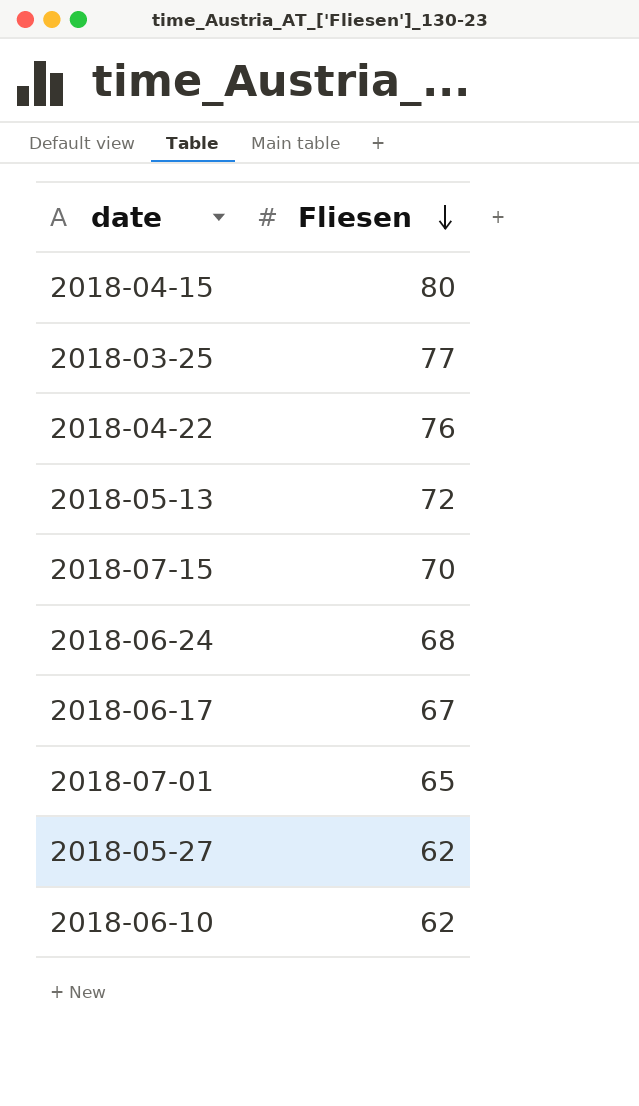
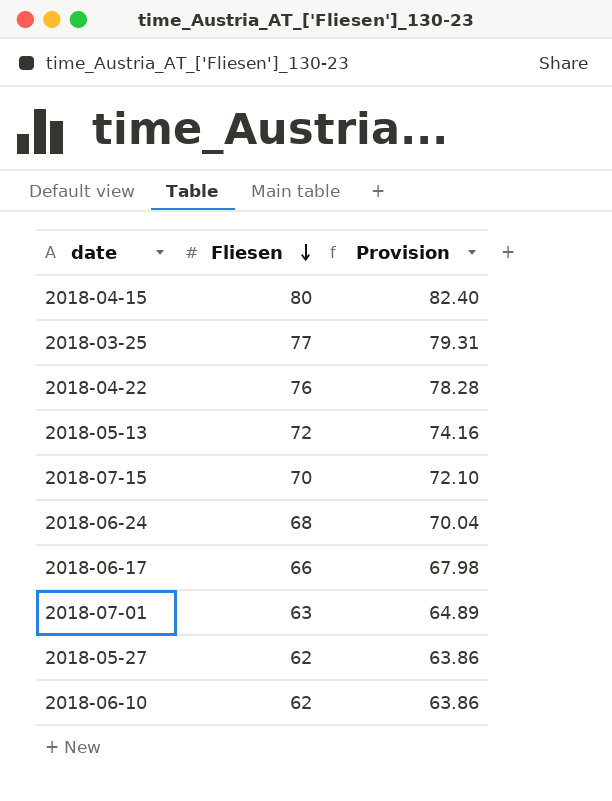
column Provision | formula: none -> [Fliesen] * 1.03
2018-06-17 | Fliesen: 67 -> 66
2018-07-01 | Fliesen: 65 -> 63

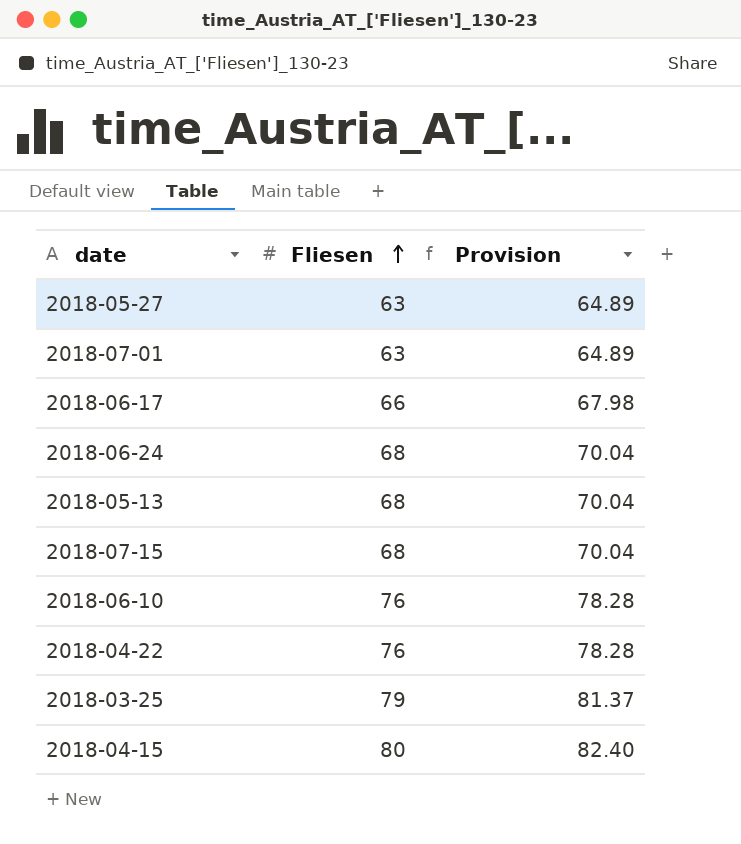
row order: Fliesen descending -> Fliesen ascending
2018-05-27 | Fliesen: 62 -> 63
2018-05-27 | Provision: 63.86 -> 64.89
2018-05-13 | Fliesen: 72 -> 68
2018-05-13 | Provision: 74.16 -> 70.04
2018-07-15 | Fliesen: 70 -> 68
2018-07-15 | Provision: 72.10 -> 70.04
2018-06-10 | Fliesen: 62 -> 76
2018-06-10 | Provision: 63.86 -> 78.28
2018-03-25 | Fliesen: 77 -> 79
2018-03-25 | Provision: 79.31 -> 81.37

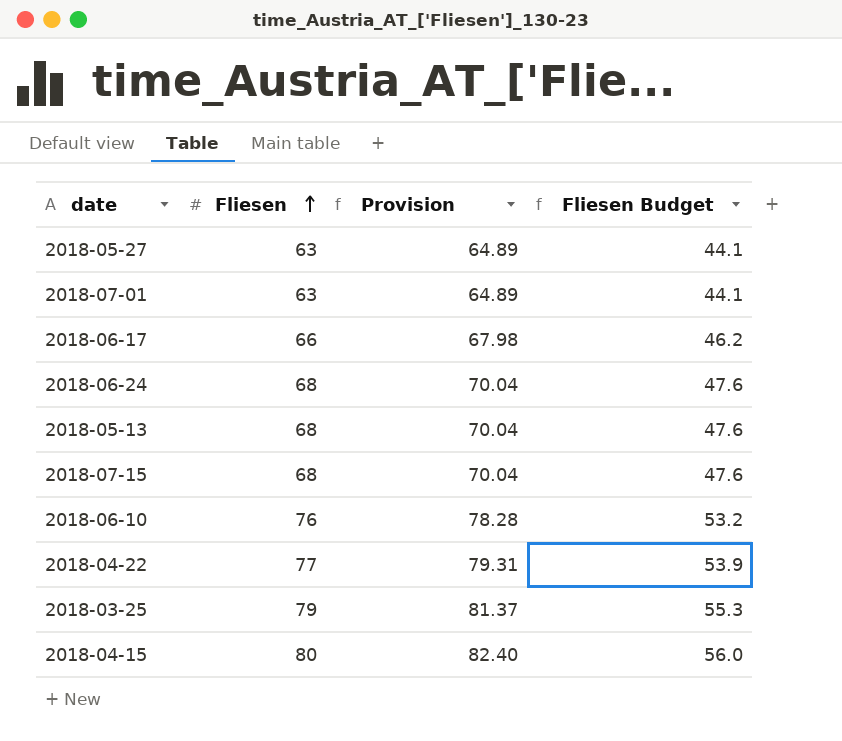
column Fliesen Budget | formula: none -> [Fliesen] * 0.7
2018-04-22 | Fliesen: 76 -> 77
2018-04-22 | Provision: 78.28 -> 79.31

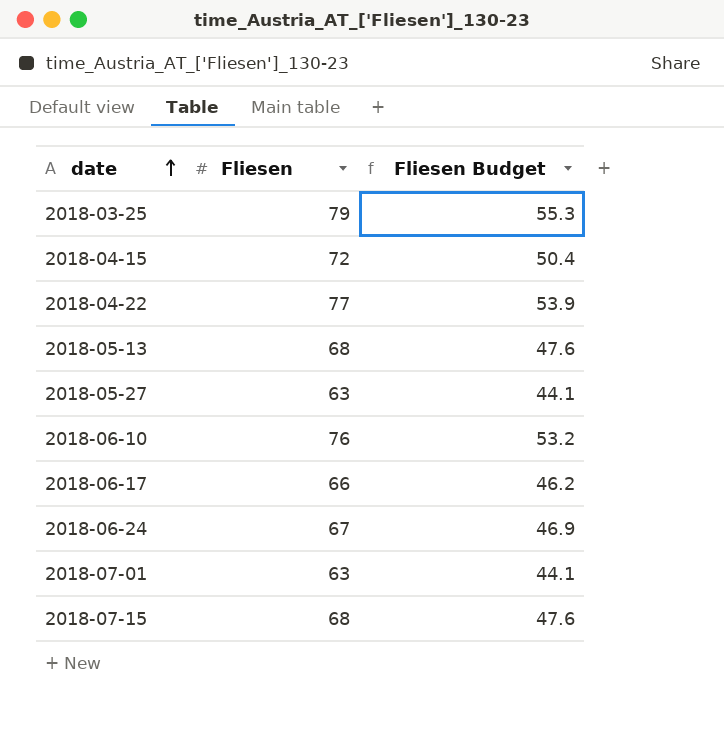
row order: Fliesen ascending -> date ascending
column Provision | formula: [Fliesen] * 1.03 -> none
2018-04-15 | Fliesen: 80 -> 72
2018-04-15 | Fliesen Budget: 56.0 -> 50.4
2018-06-24 | Fliesen: 68 -> 67
2018-06-24 | Fliesen Budget: 47.6 -> 46.9

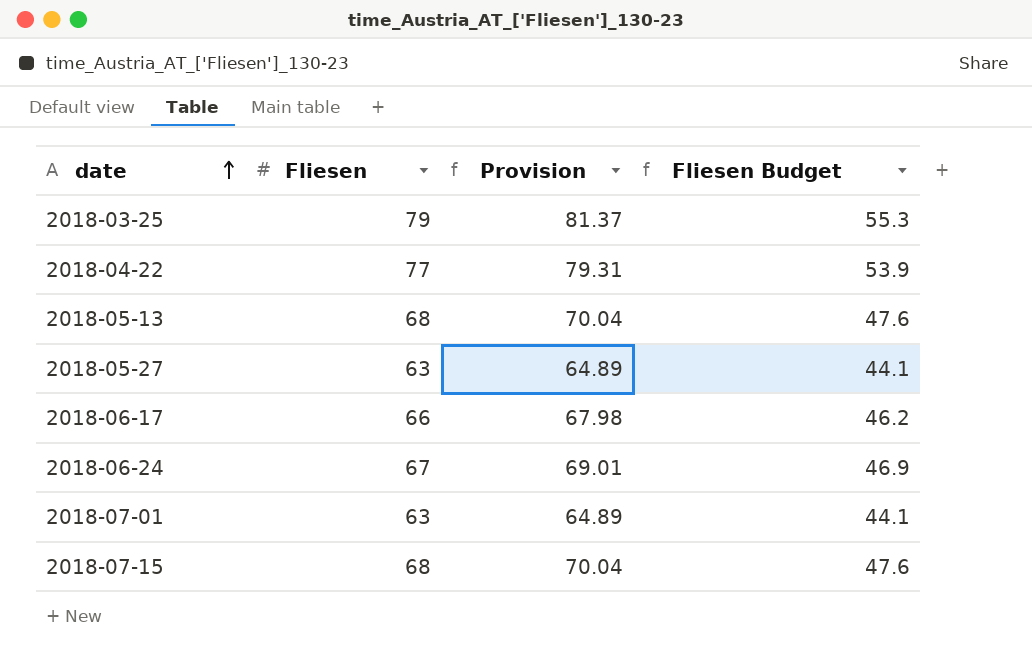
column Provision | formula: none -> [Fliesen] * 1.03
row 2018-04-15: 72 | 50.4 -> none
row 2018-06-10: 76 | 53.2 -> none

